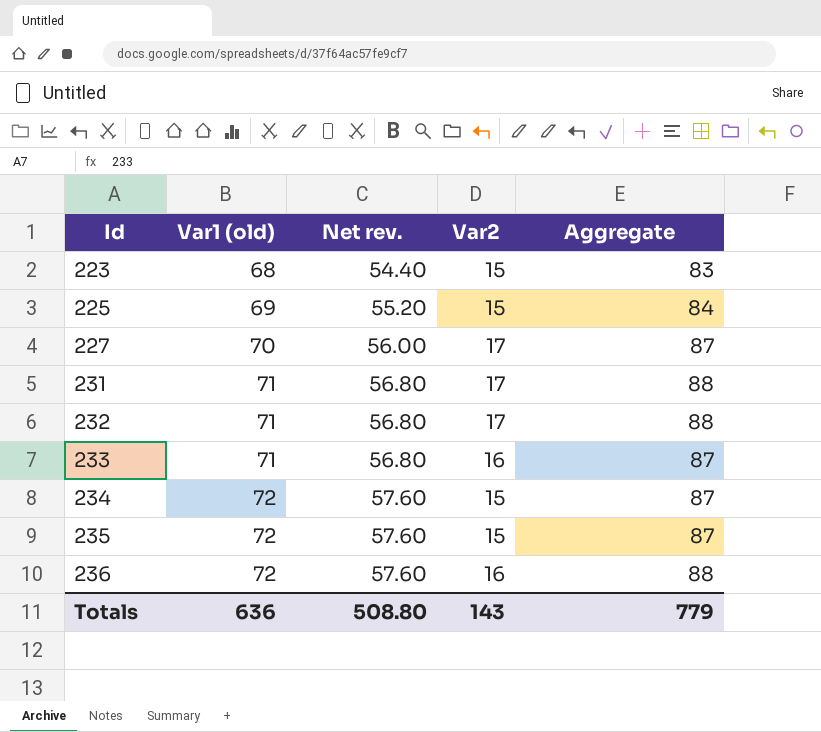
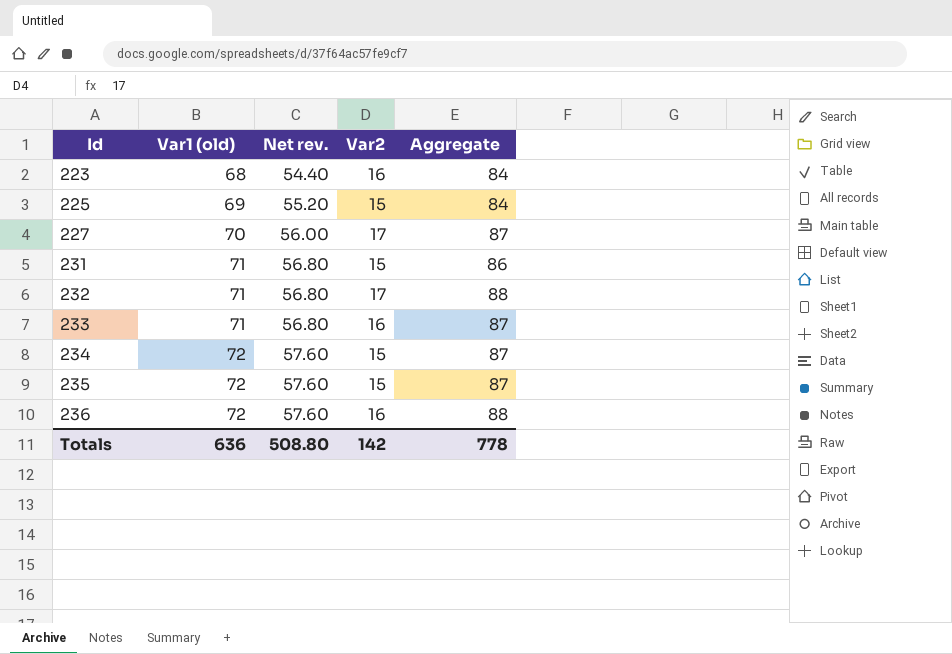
223 | Var2: 15 -> 16
223 | Aggregate: 83 -> 84
231 | Var2: 17 -> 15
231 | Aggregate: 88 -> 86
Totals | Var2: 143 -> 142
Totals | Aggregate: 779 -> 778

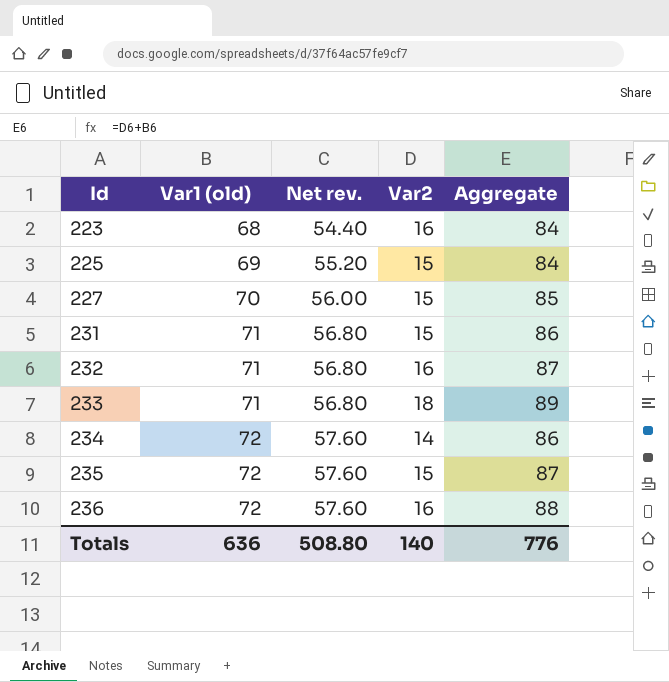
227 | Var2: 17 -> 15
227 | Aggregate: 87 -> 85
232 | Var2: 17 -> 16
232 | Aggregate: 88 -> 87
233 | Var2: 16 -> 18
233 | Aggregate: 87 -> 89
234 | Var2: 15 -> 14
234 | Aggregate: 87 -> 86
Totals | Var2: 142 -> 140
Totals | Aggregate: 778 -> 776

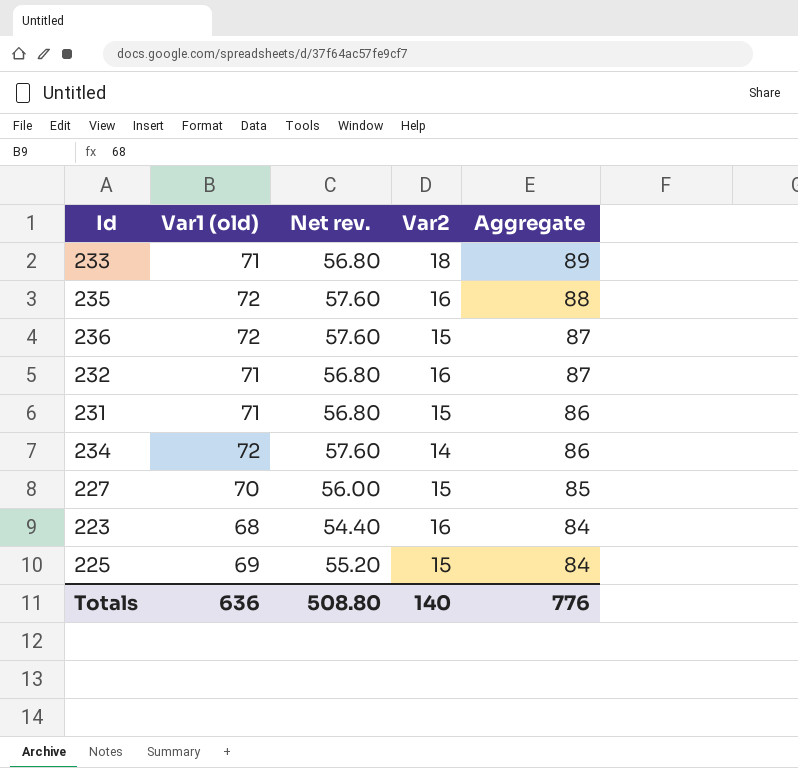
row order: Id ascending -> Aggregate descending
235 | Var2: 15 -> 16
235 | Aggregate: 87 -> 88
236 | Var2: 16 -> 15
236 | Aggregate: 88 -> 87

